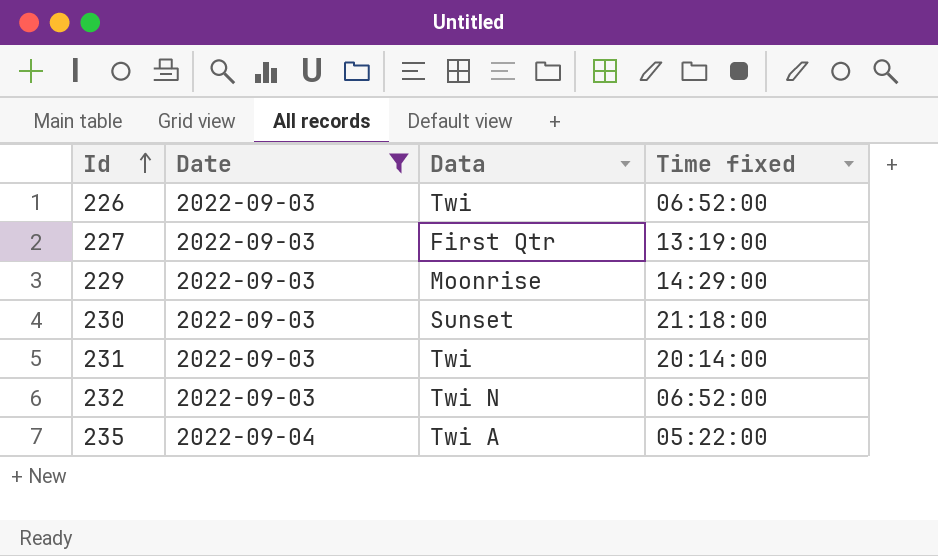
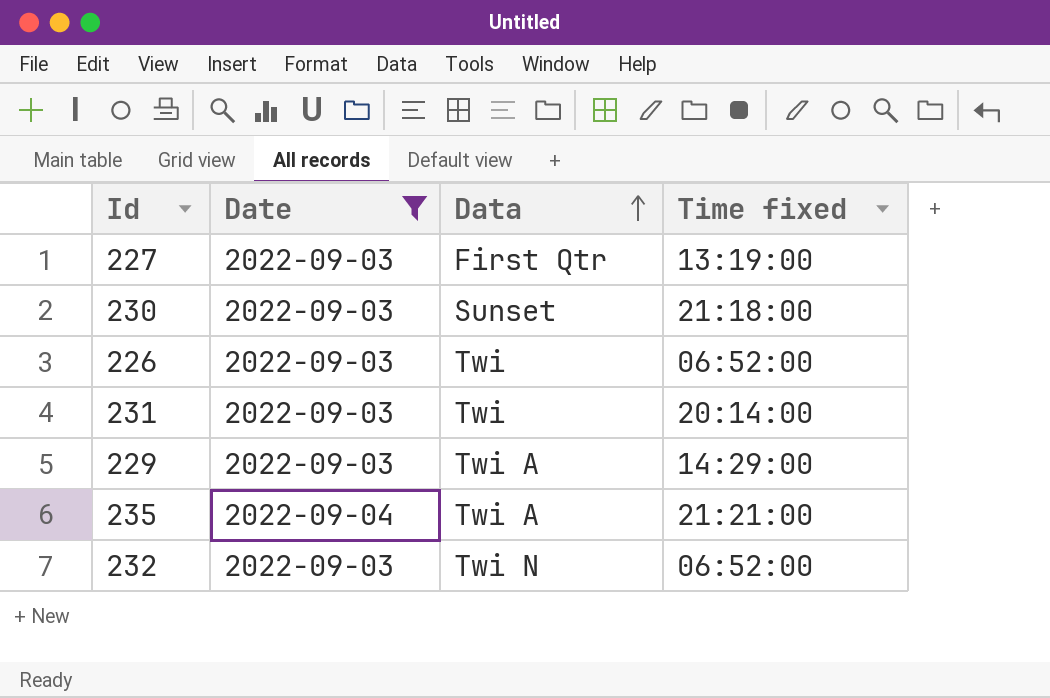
row order: Id ascending -> Data ascending
229 | Data: Moonrise -> Twi A
235 | Time fixed: 05:22:00 -> 21:21:00

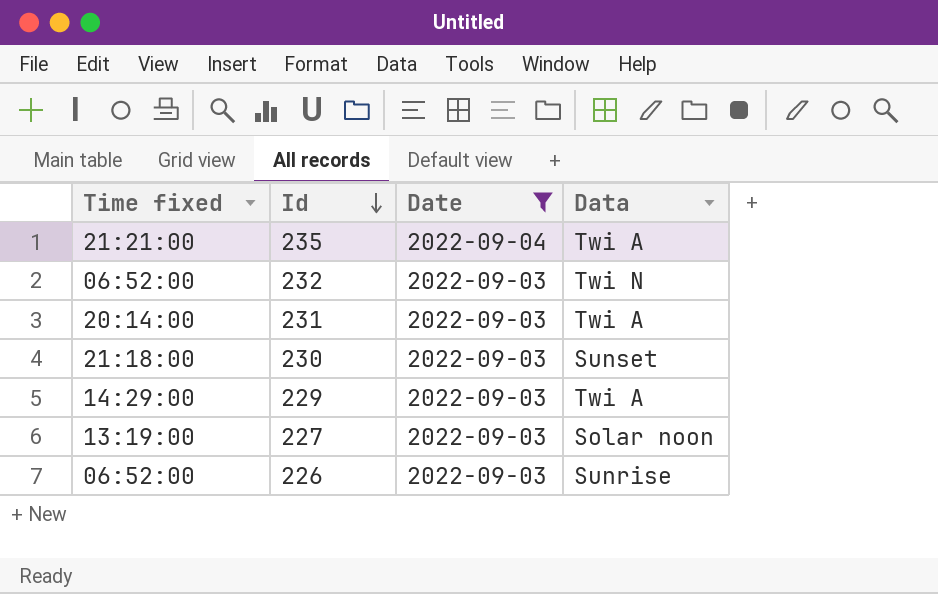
row order: Data ascending -> Id descending
column Time fixed | position: 4 -> 1
231 | Data: Twi -> Twi A
227 | Data: First Qtr -> Solar noon
226 | Data: Twi -> Sunrise

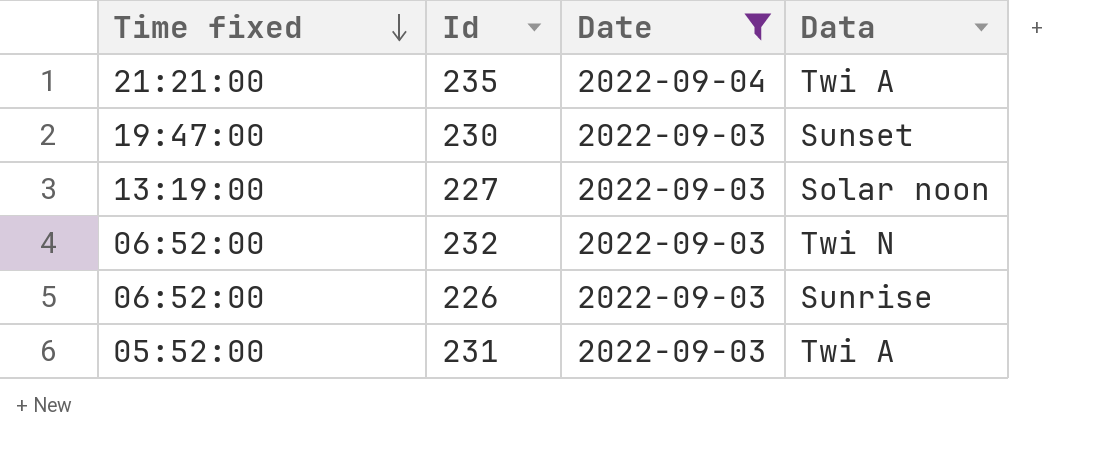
row order: Id descending -> Time fixed descending
row 229: 14:29:00 | 2022-09-03 | Twi A -> none
230 | Time fixed: 21:18:00 -> 19:47:00
231 | Time fixed: 20:14:00 -> 05:52:00

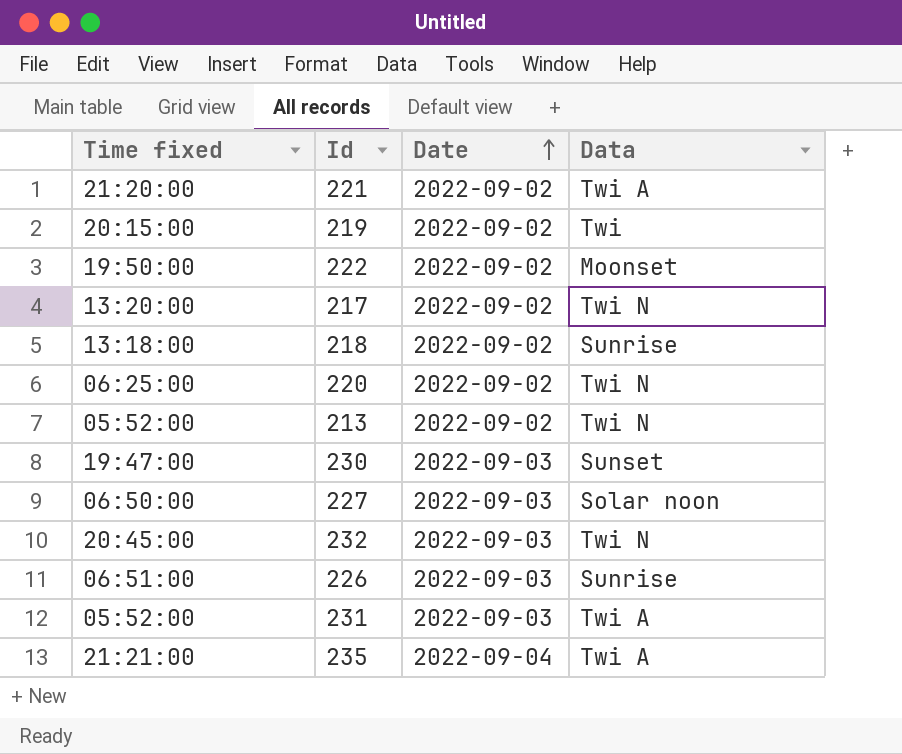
filter: Date != 2022-09-02 -> none
row order: Time fixed descending -> Date ascending
227 | Time fixed: 13:19:00 -> 06:50:00
232 | Time fixed: 06:52:00 -> 20:45:00
226 | Time fixed: 06:52:00 -> 06:51:00

